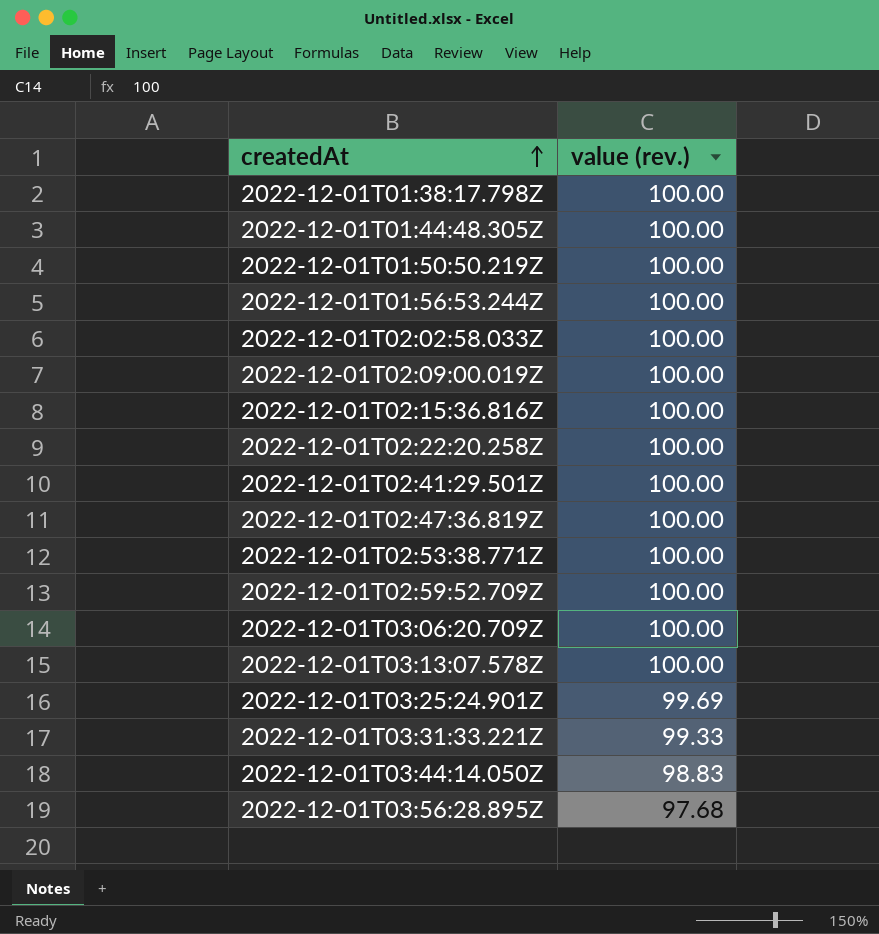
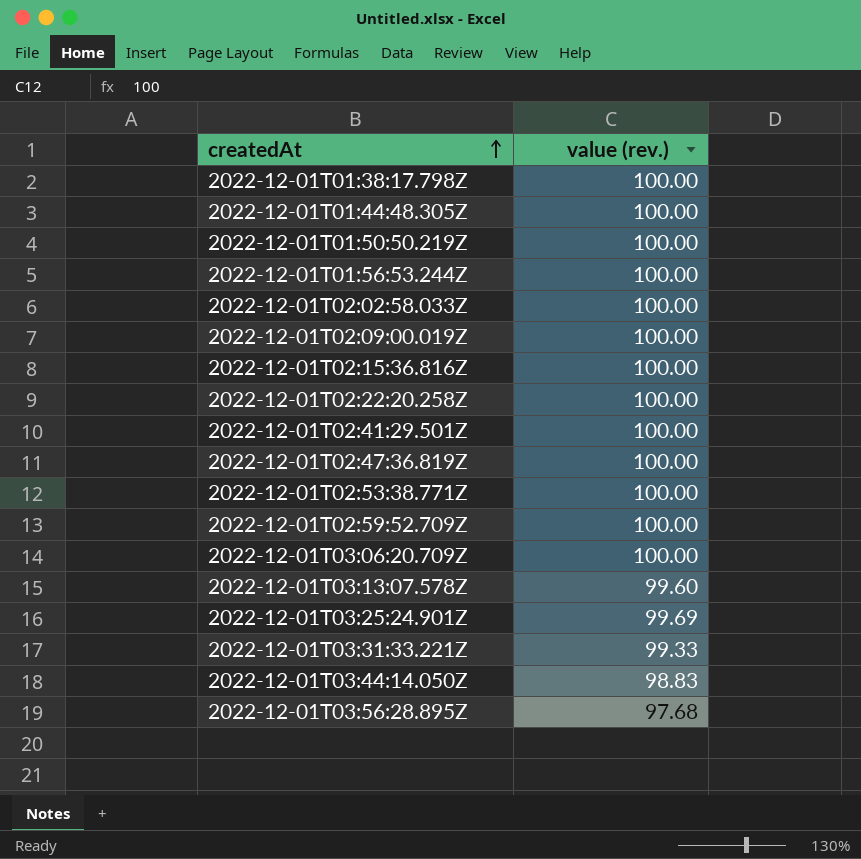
2022-12-01T03:13:07.578Z | value (rev.): 100.00 -> 99.60

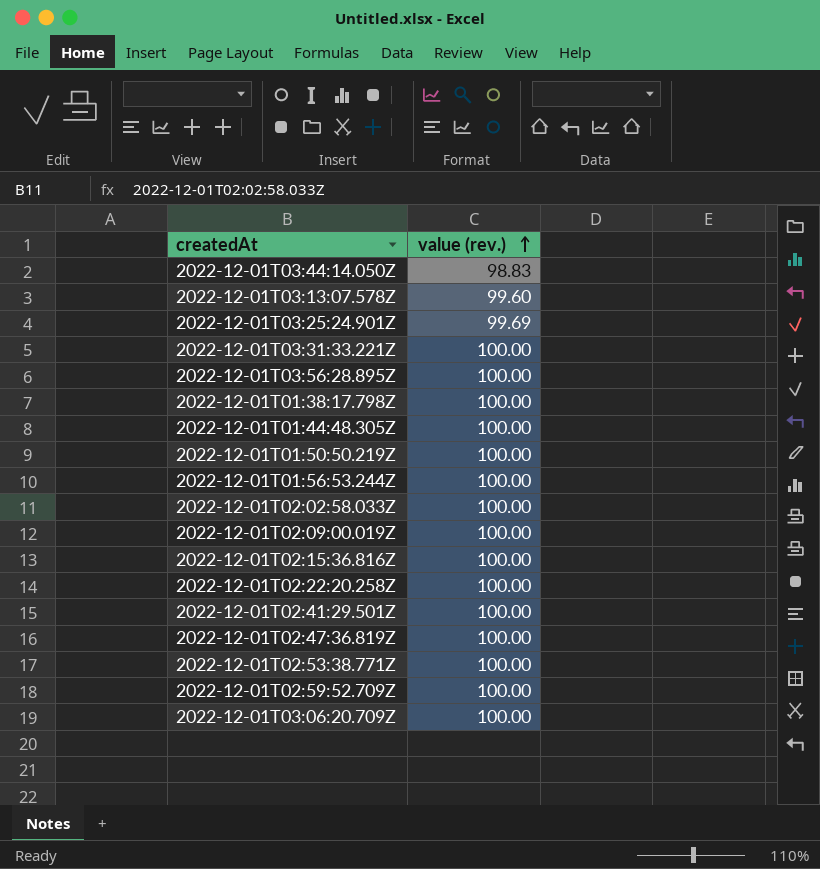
row order: createdAt ascending -> value (rev.) ascending
2022-12-01T03:31:33.221Z | value (rev.): 99.33 -> 100.00
2022-12-01T03:56:28.895Z | value (rev.): 97.68 -> 100.00

